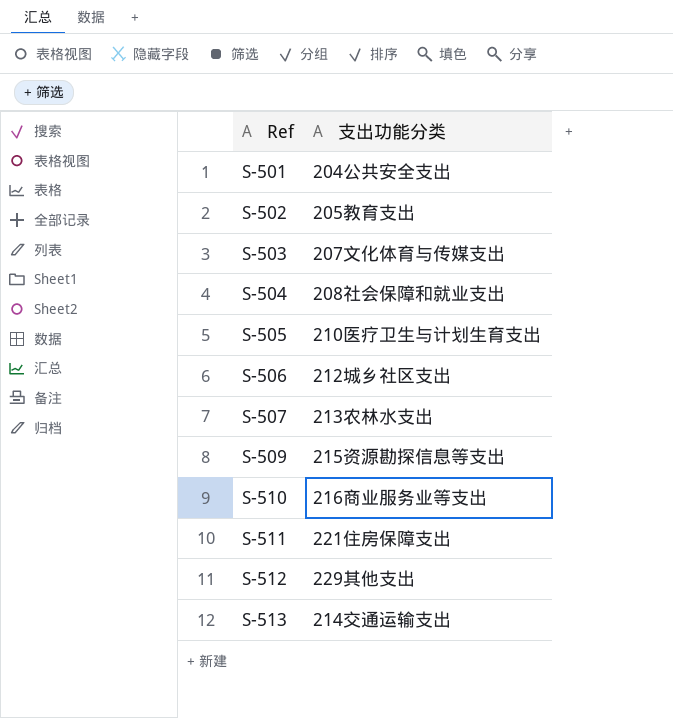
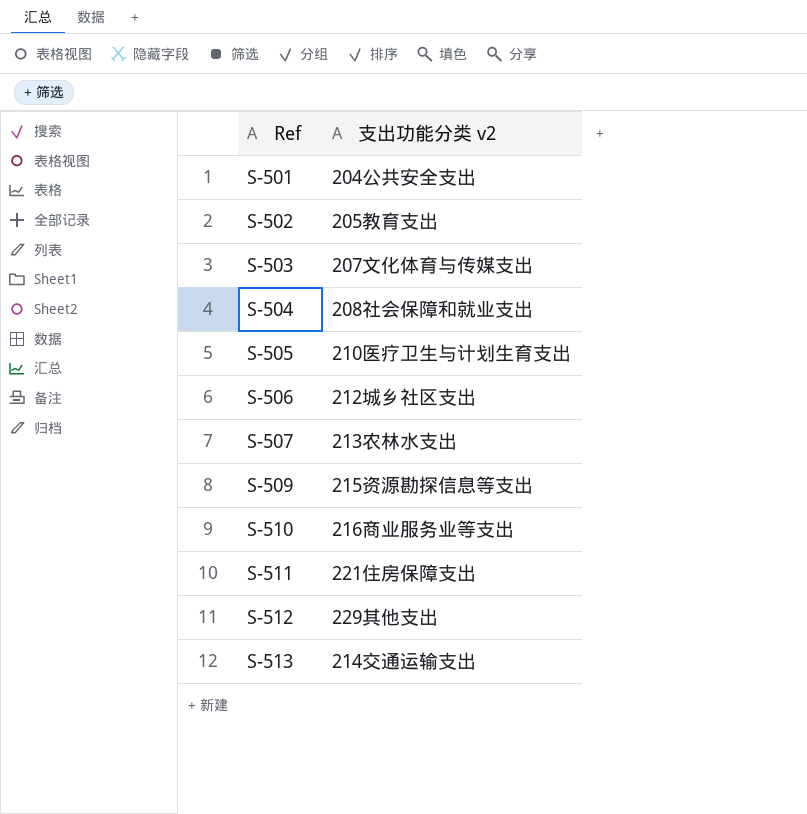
column name: 支出功能分类 -> 支出功能分类 v2

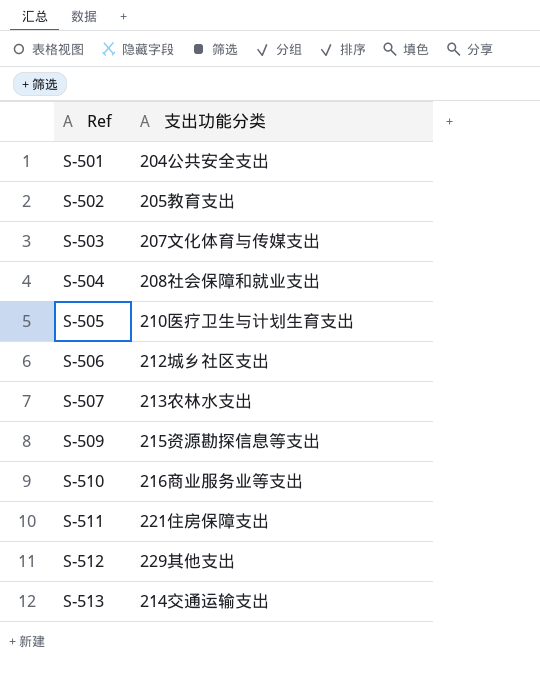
column name: 支出功能分类 v2 -> 支出功能分类

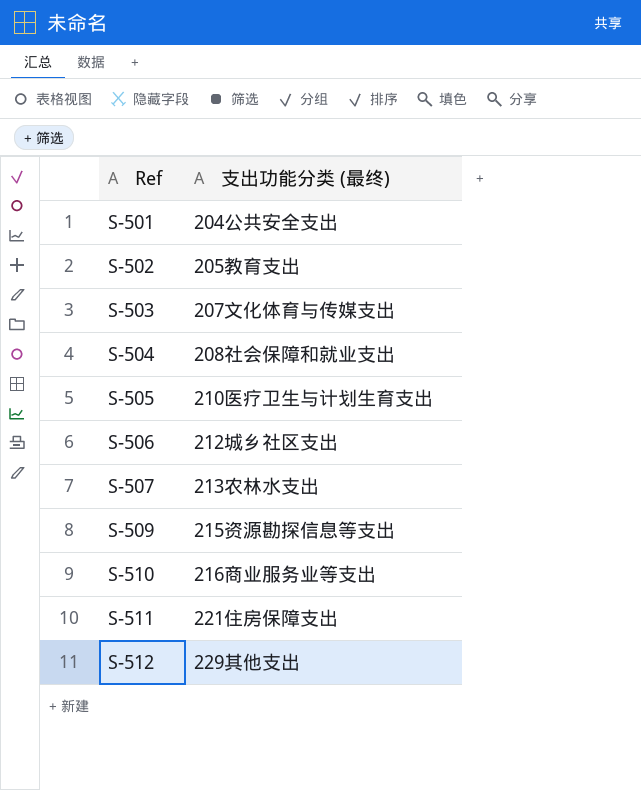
column name: 支出功能分类 -> 支出功能分类 (最终)
row S-513: 214交通运输支出 -> none

